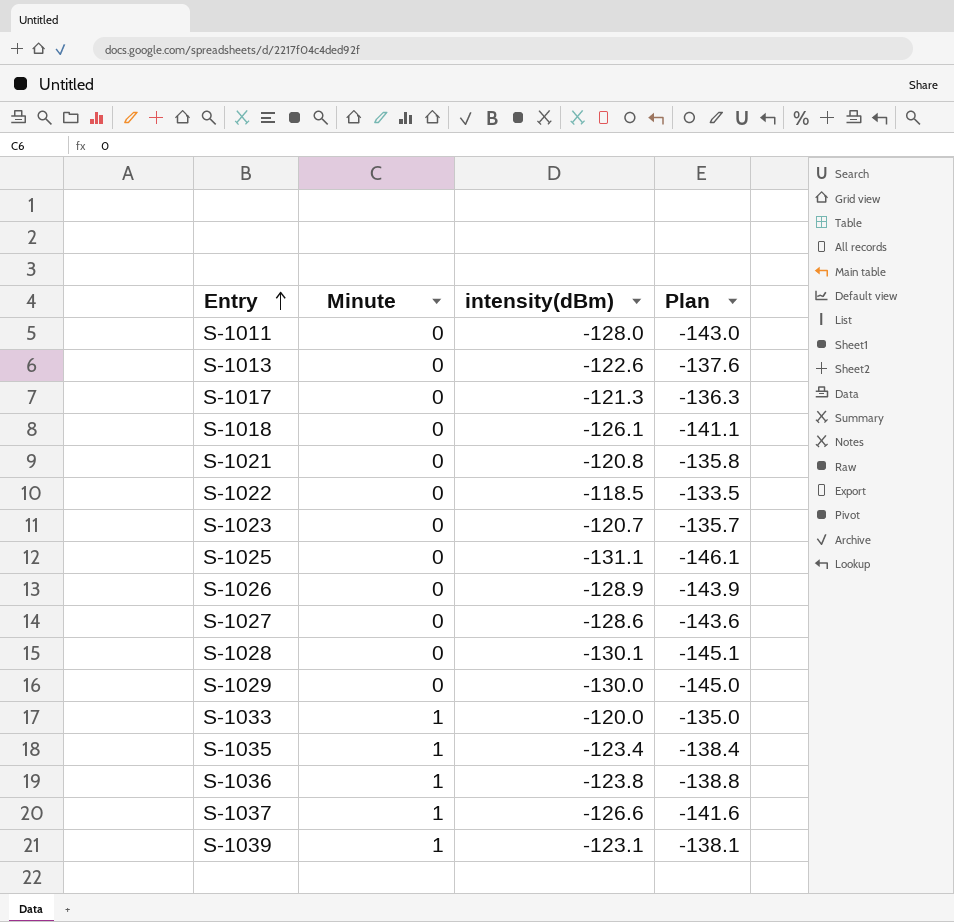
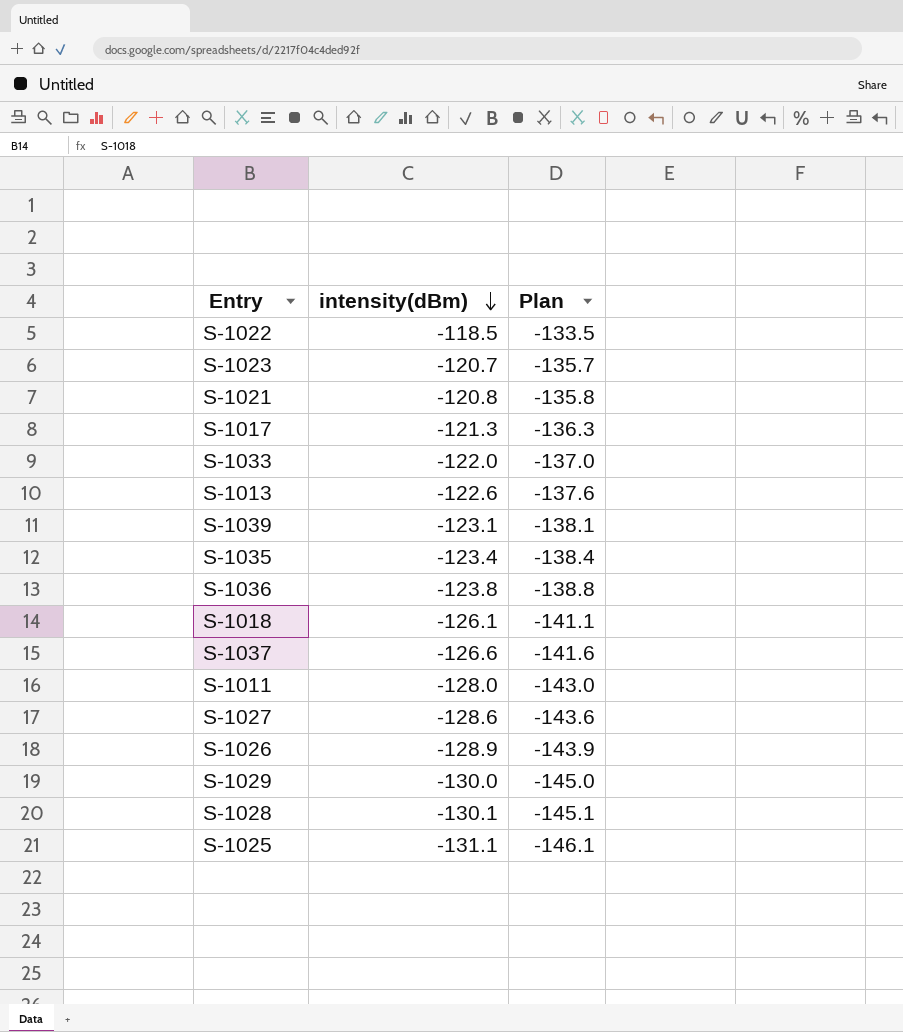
row order: Entry ascending -> intensity(dBm) descending
column Minute | position: 2 -> none
S-1033 | intensity(dBm): -120.0 -> -122.0
S-1033 | Plan: -135.0 -> -137.0

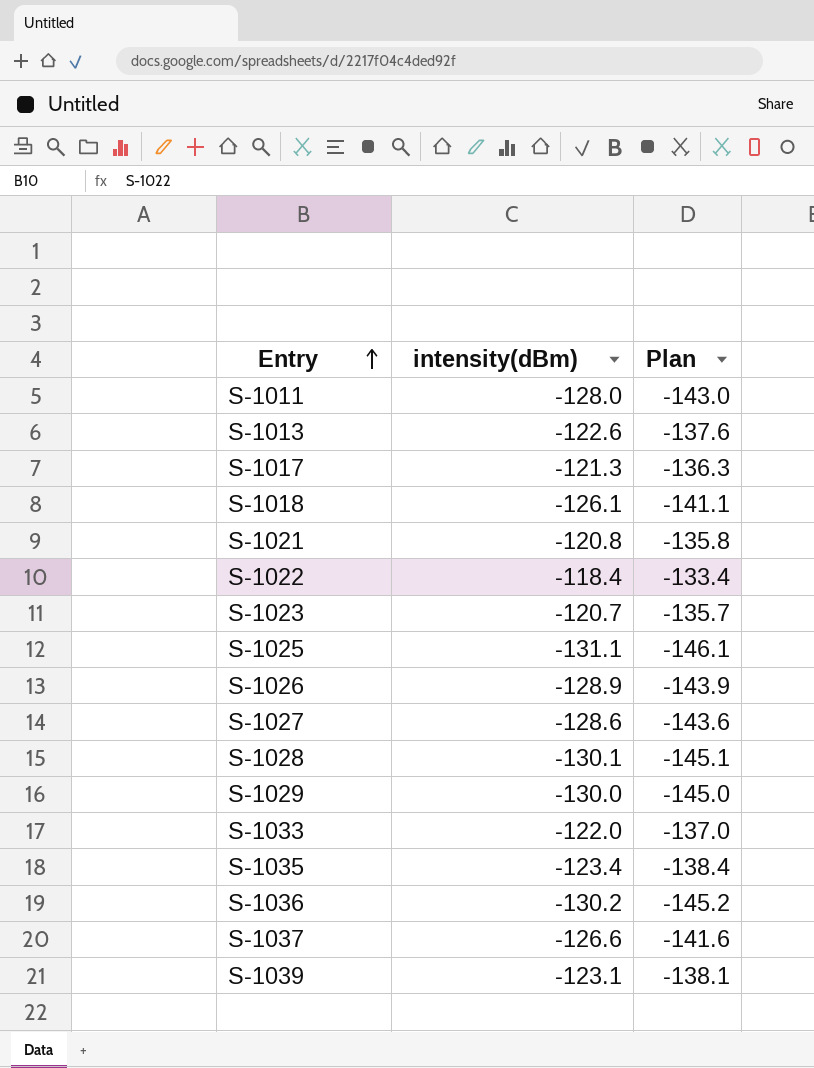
row order: intensity(dBm) descending -> Entry ascending
S-1022 | intensity(dBm): -118.5 -> -118.4
S-1022 | Plan: -133.5 -> -133.4
S-1036 | intensity(dBm): -123.8 -> -130.2
S-1036 | Plan: -138.8 -> -145.2

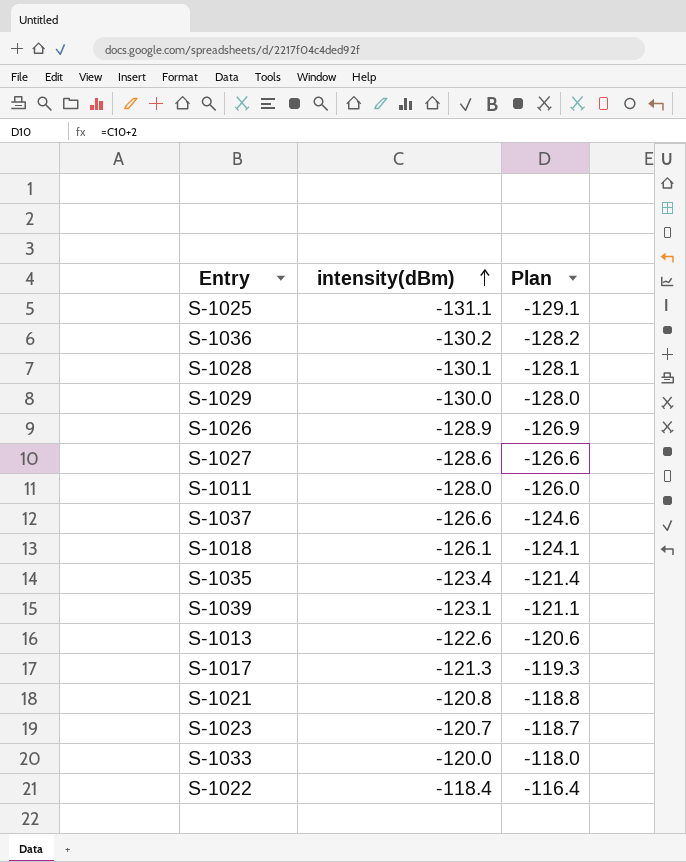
row order: Entry ascending -> intensity(dBm) ascending
column Plan | formula: [intensity(dBm)] - 15 -> [intensity(dBm)] + 2
S-1033 | intensity(dBm): -122.0 -> -120.0

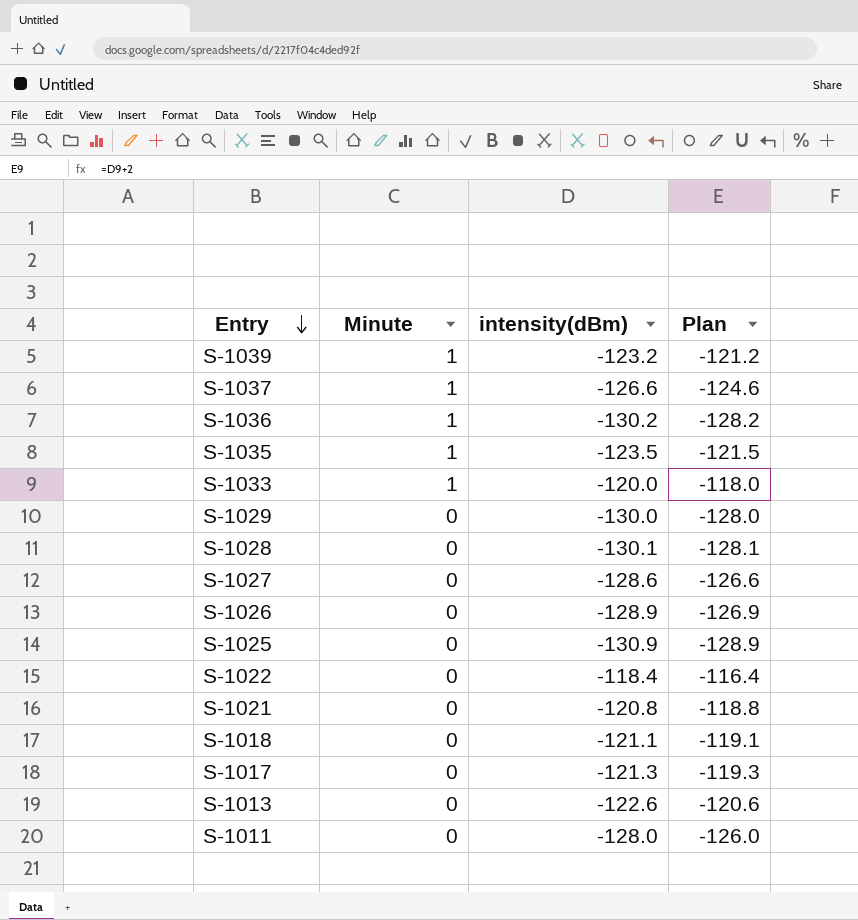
row order: intensity(dBm) ascending -> Entry descending
column Minute | position: none -> 2
row S-1023: -120.7 | -118.7 -> none
S-1039 | intensity(dBm): -123.1 -> -123.2
S-1039 | Plan: -121.1 -> -121.2
S-1035 | intensity(dBm): -123.4 -> -123.5
S-1035 | Plan: -121.4 -> -121.5
S-1025 | intensity(dBm): -131.1 -> -130.9
S-1025 | Plan: -129.1 -> -128.9
S-1018 | intensity(dBm): -126.1 -> -121.1
S-1018 | Plan: -124.1 -> -119.1

